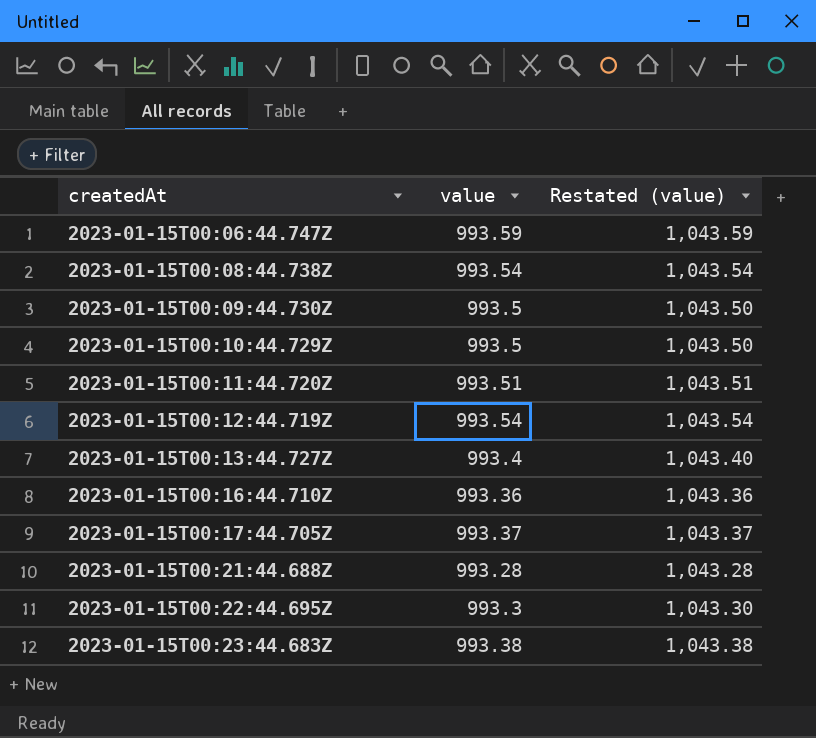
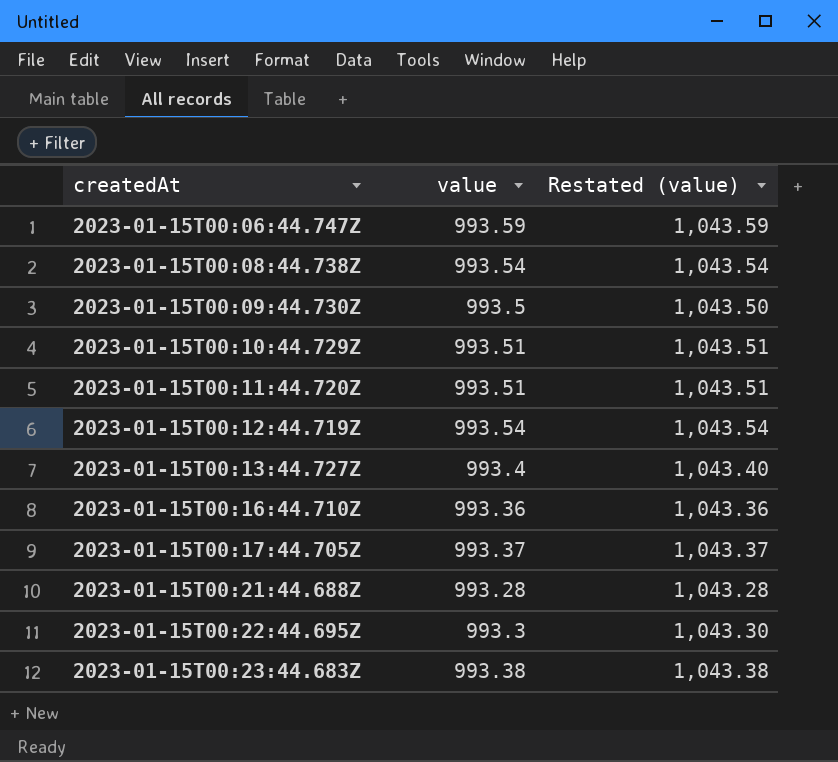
2023-01-15T00:10:44.729Z | value: 993.5 -> 993.51
2023-01-15T00:10:44.729Z | Restated (value): 1,043.50 -> 1,043.51

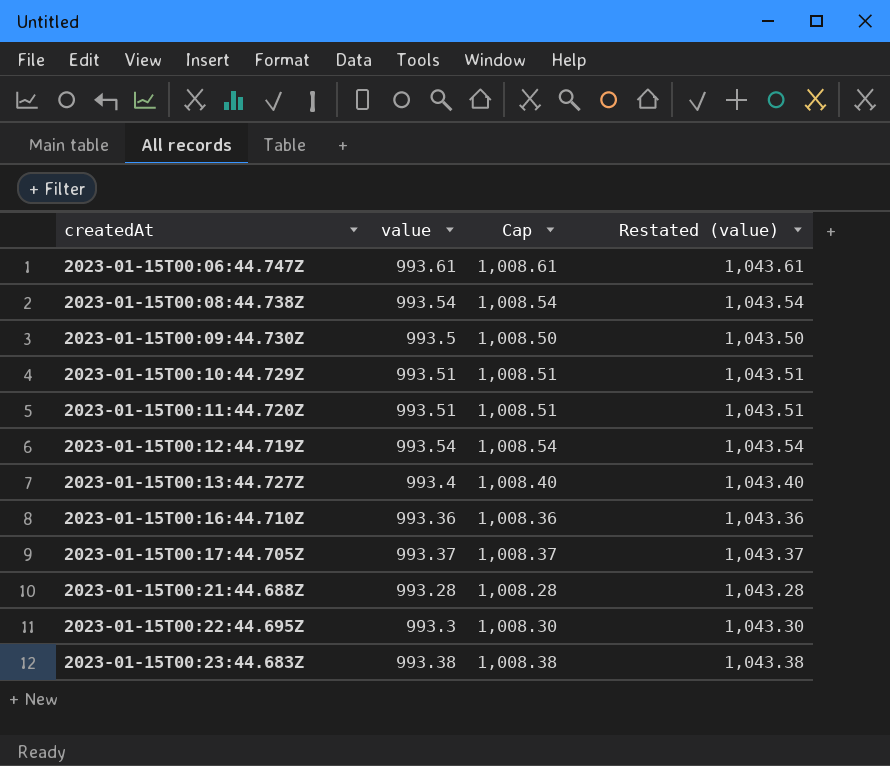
column Cap | formula: none -> [value] + 15
2023-01-15T00:06:44.747Z | value: 993.59 -> 993.61
2023-01-15T00:06:44.747Z | Restated (value): 1,043.59 -> 1,043.61

